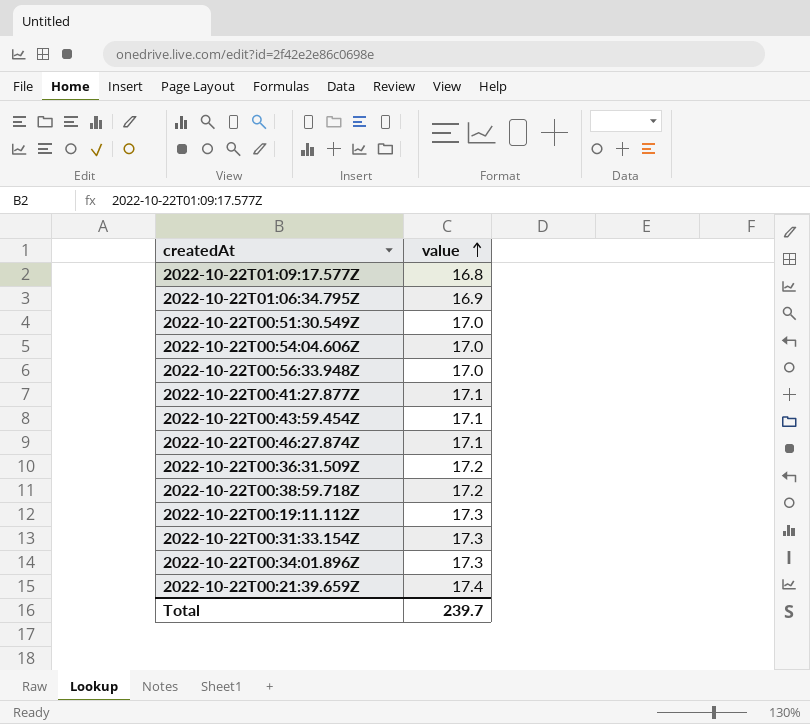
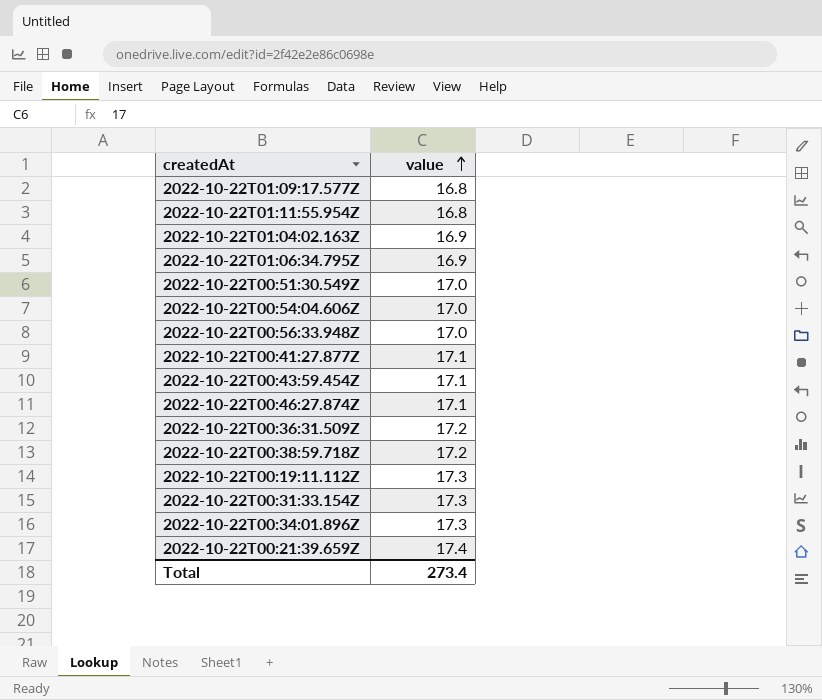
row 2022-10-22T01:11:55.954Z: none -> 16.8
row 2022-10-22T01:04:02.163Z: none -> 16.9
Total | value: 239.7 -> 273.4

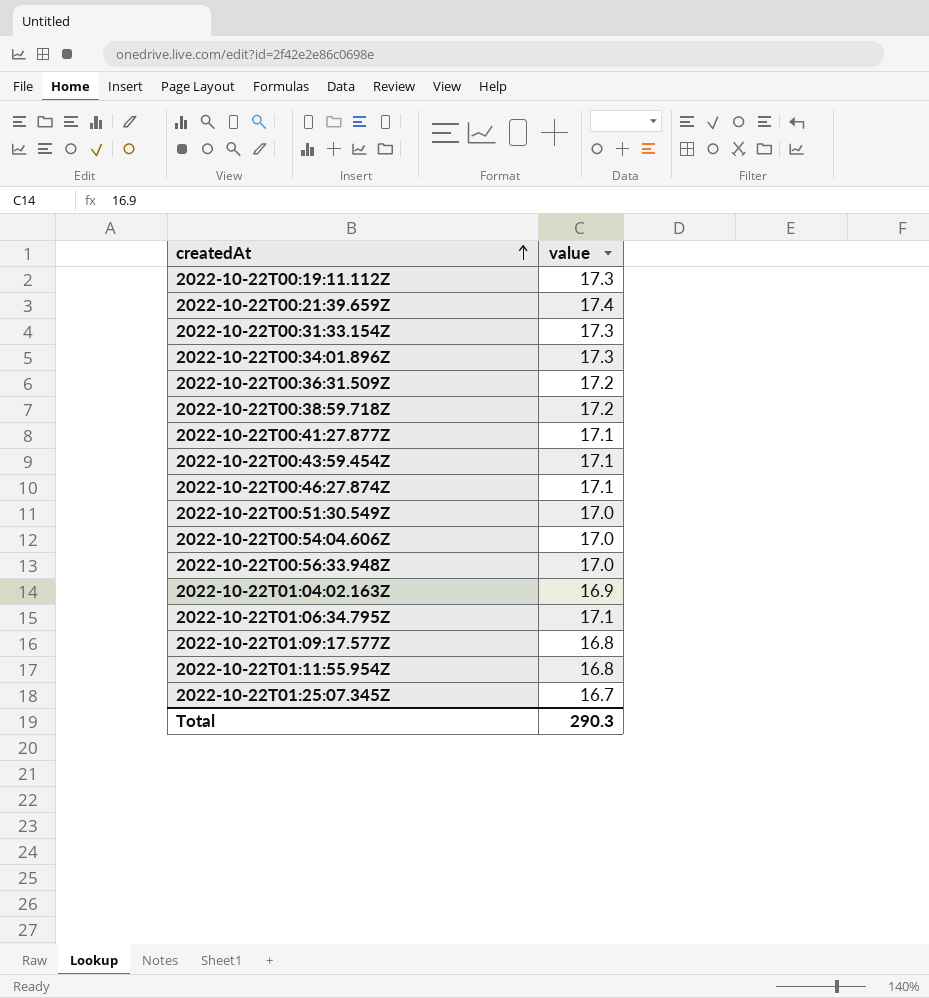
row order: value ascending -> createdAt ascending
2022-10-22T01:06:34.795Z | value: 16.9 -> 17.1
row 2022-10-22T01:25:07.345Z: none -> 16.7
Total | value: 273.4 -> 290.3

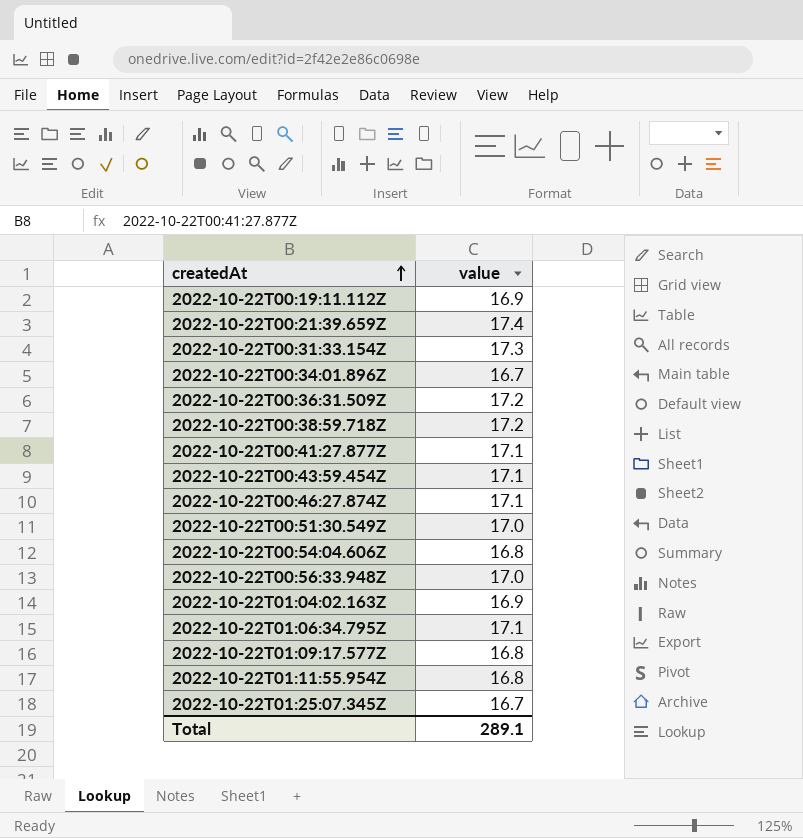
2022-10-22T00:19:11.112Z | value: 17.3 -> 16.9
2022-10-22T00:34:01.896Z | value: 17.3 -> 16.7
2022-10-22T00:54:04.606Z | value: 17.0 -> 16.8
Total | value: 290.3 -> 289.1

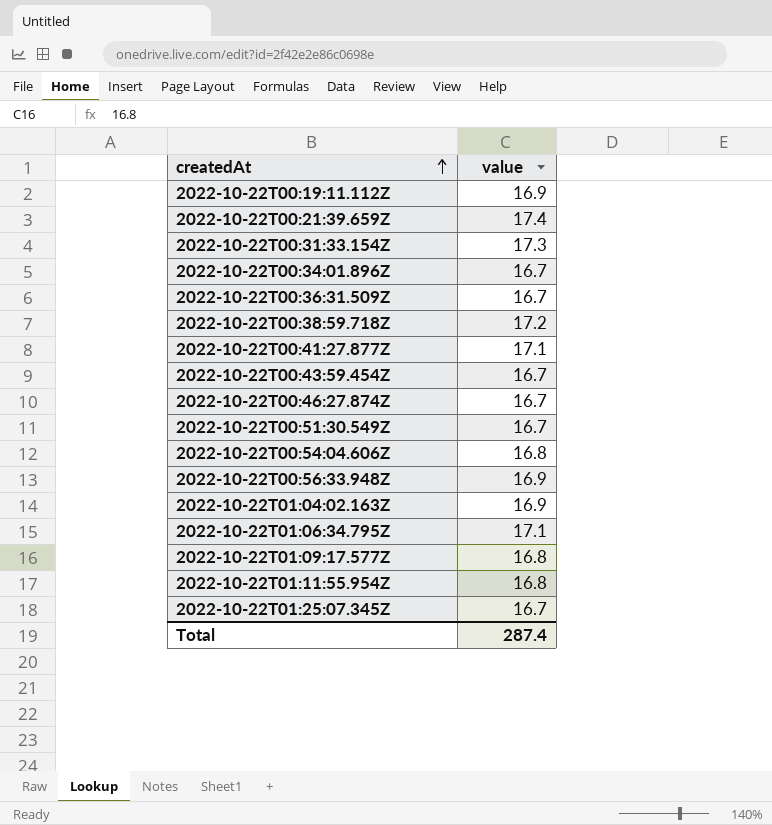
2022-10-22T00:36:31.509Z | value: 17.2 -> 16.7
2022-10-22T00:43:59.454Z | value: 17.1 -> 16.7
2022-10-22T00:46:27.874Z | value: 17.1 -> 16.7
2022-10-22T00:51:30.549Z | value: 17.0 -> 16.7
2022-10-22T00:56:33.948Z | value: 17.0 -> 16.9
Total | value: 289.1 -> 287.4

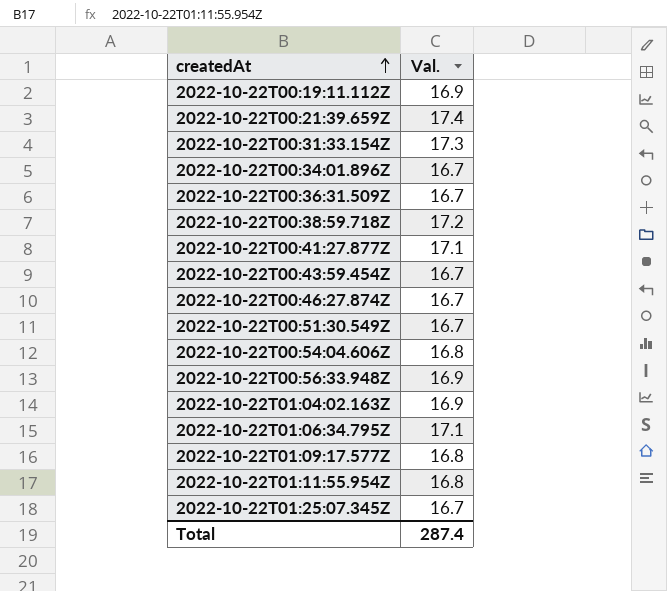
column name: value -> Val.

